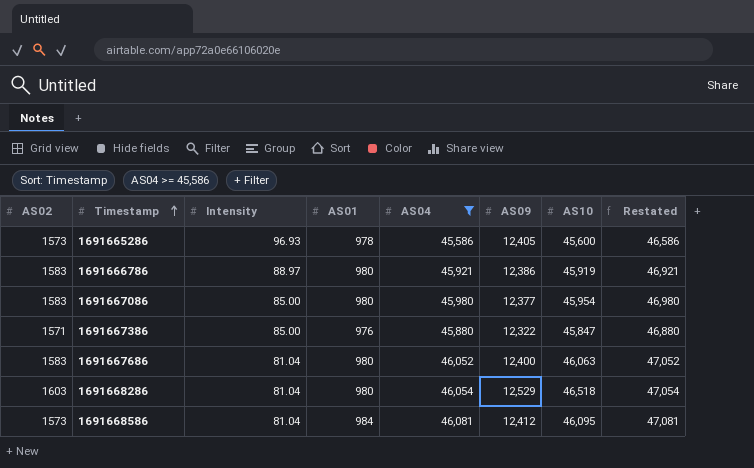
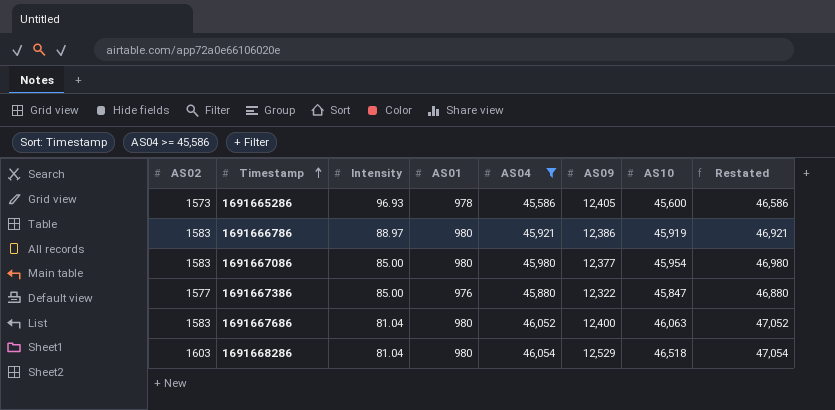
row 1691668586: 1573 | 81.04 | 984 | 46,081 | 12,412 | 46,095 | 47,081 -> none
1691667386 | AS02: 1571 -> 1577

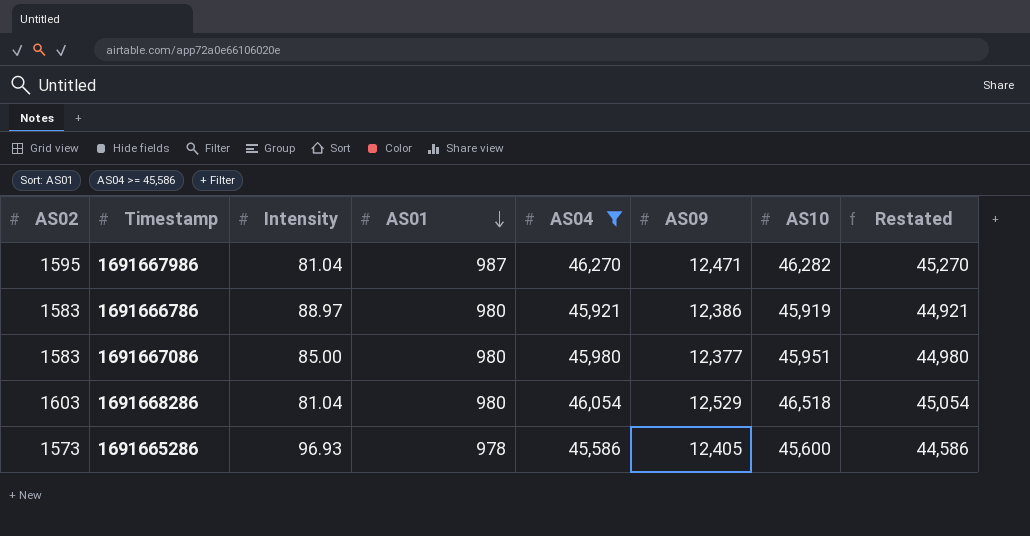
row order: Timestamp ascending -> AS01 descending
column Restated | formula: [AS04] + 1000 -> [AS04] - 1000
row 1691667386: 1577 | 85.00 | 976 | 45,880 | 12,322 | 45,847 | 46,880 -> none
row 1691667686: 1583 | 81.04 | 980 | 46,052 | 12,400 | 46,063 | 47,052 -> none
row 1691667986: none -> 1595 | 81.04 | 987 | 46,270 | 12,471 | 46,282 | 45,270
1691667086 | AS10: 45,954 -> 45,951

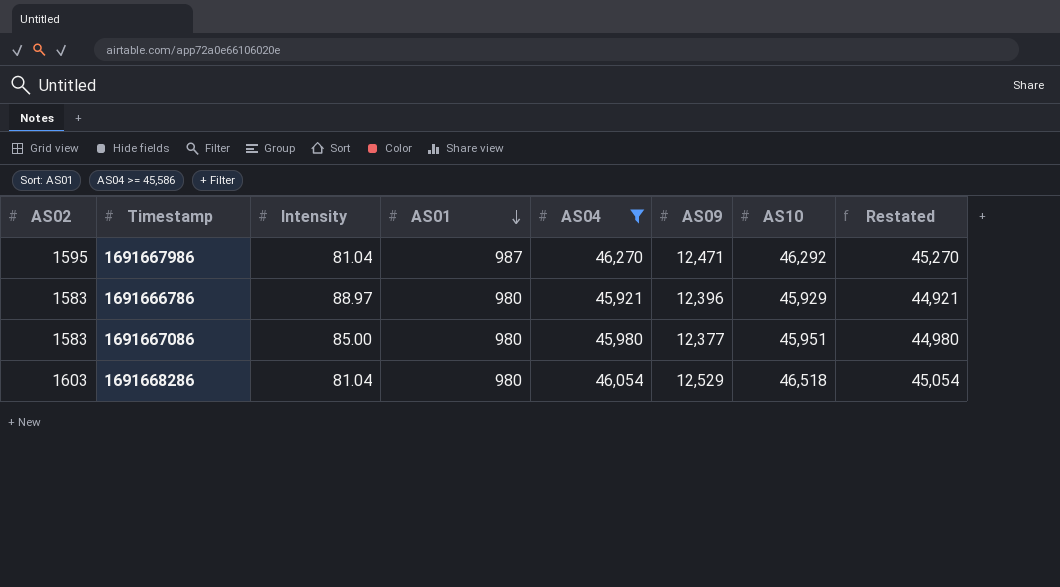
row 1691665286: 1573 | 96.93 | 978 | 45,586 | 12,405 | 45,600 | 44,586 -> none
1691667986 | AS10: 46,282 -> 46,292
1691666786 | AS09: 12,386 -> 12,396
1691666786 | AS10: 45,919 -> 45,929

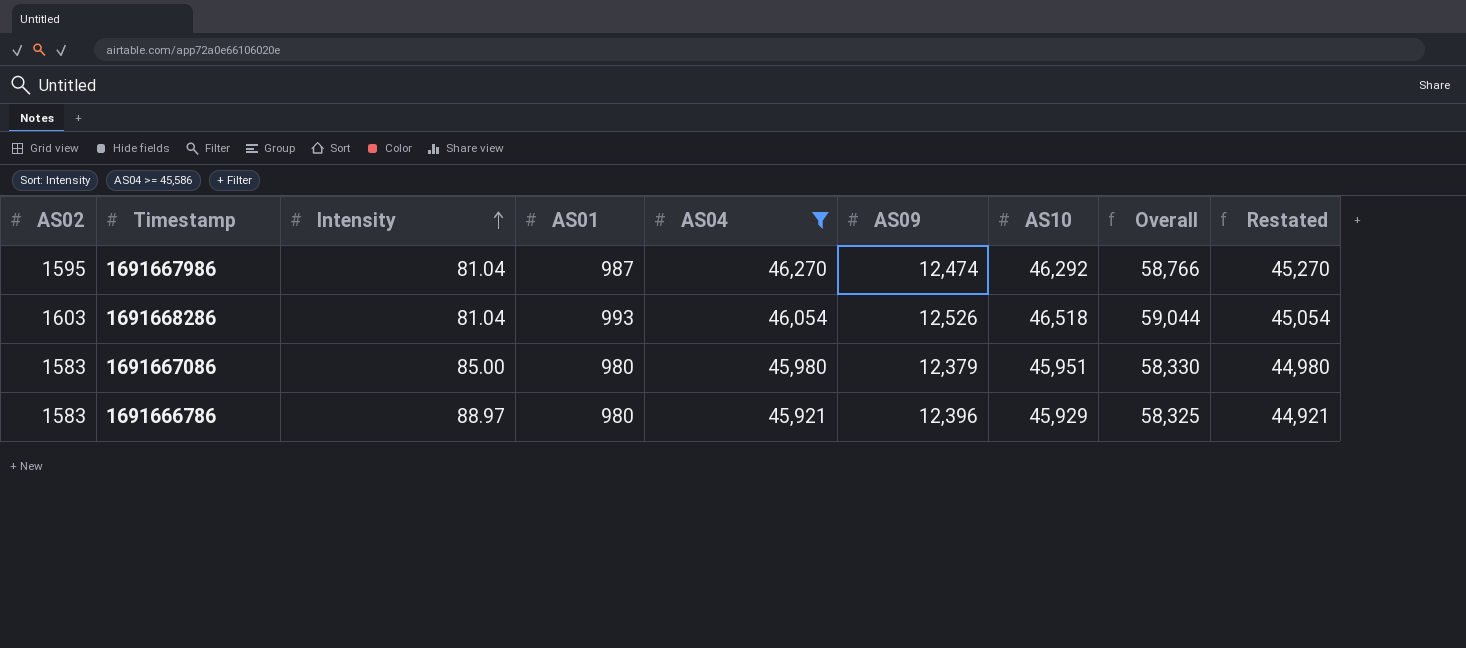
row order: AS01 descending -> Intensity ascending
column Overall | formula: none -> [AS09] + [AS10]
1691667986 | AS09: 12,471 -> 12,474
1691668286 | AS01: 980 -> 993
1691668286 | AS09: 12,529 -> 12,526
1691667086 | AS09: 12,377 -> 12,379

